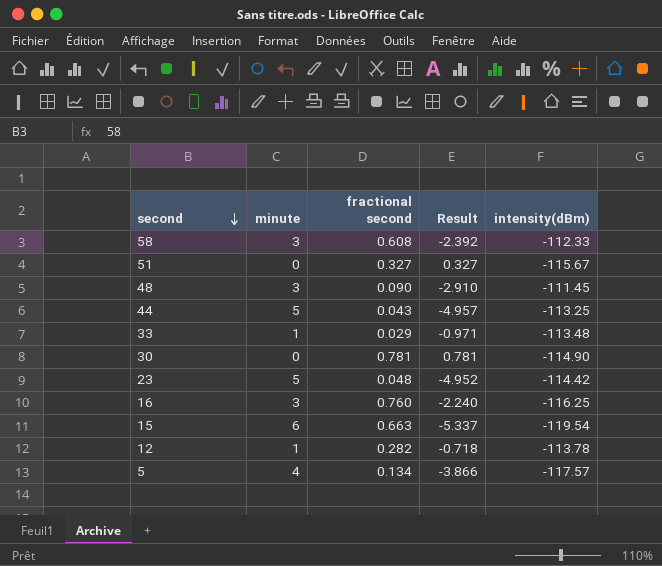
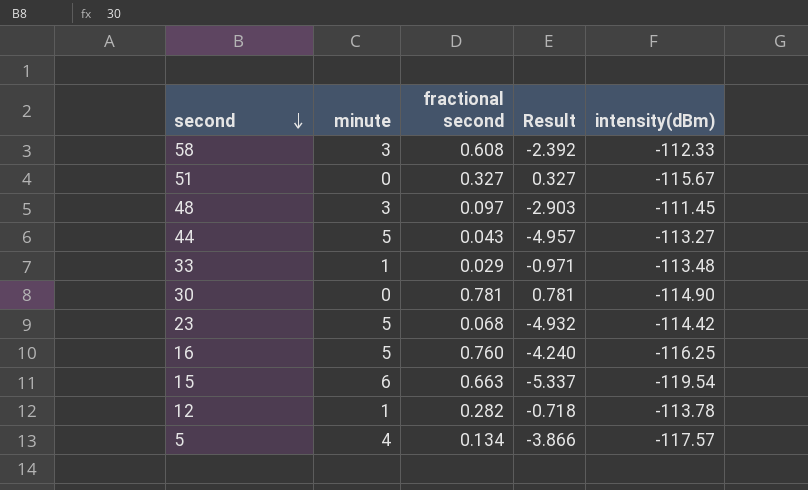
48 | fractional second: 0.090 -> 0.097
48 | Result: -2.910 -> -2.903
44 | intensity(dBm): -113.25 -> -113.27
23 | fractional second: 0.048 -> 0.068
23 | Result: -4.952 -> -4.932
16 | minute: 3 -> 5
16 | Result: -2.240 -> -4.240

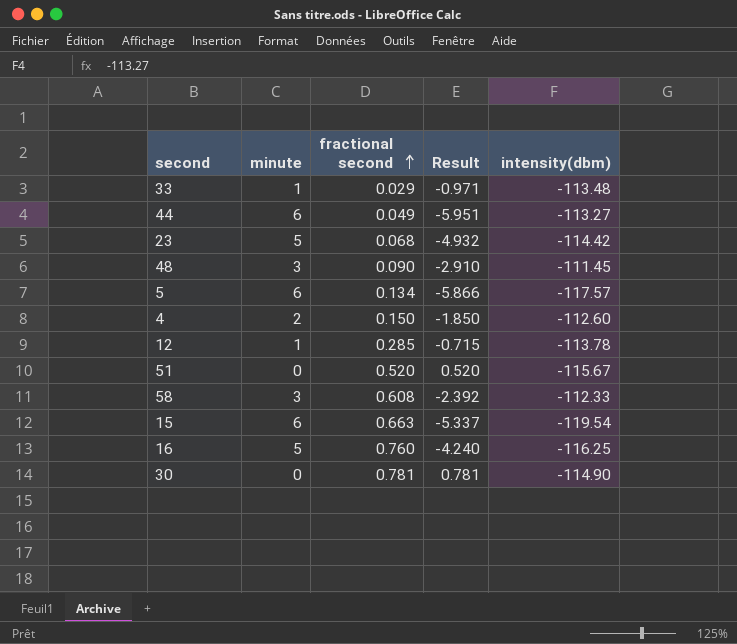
row order: second descending -> fractional second ascending
column name: intensity(dBm) -> intensity(dbm)
44 | minute: 5 -> 6
44 | fractional second: 0.043 -> 0.049
44 | Result: -4.957 -> -5.951
48 | fractional second: 0.097 -> 0.090
48 | Result: -2.903 -> -2.910
5 | minute: 4 -> 6
5 | Result: -3.866 -> -5.866
row 4: none -> 2 | 0.150 | -1.850 | -112.60
12 | fractional second: 0.282 -> 0.285
12 | Result: -0.718 -> -0.715
51 | fractional second: 0.327 -> 0.520
51 | Result: 0.327 -> 0.520

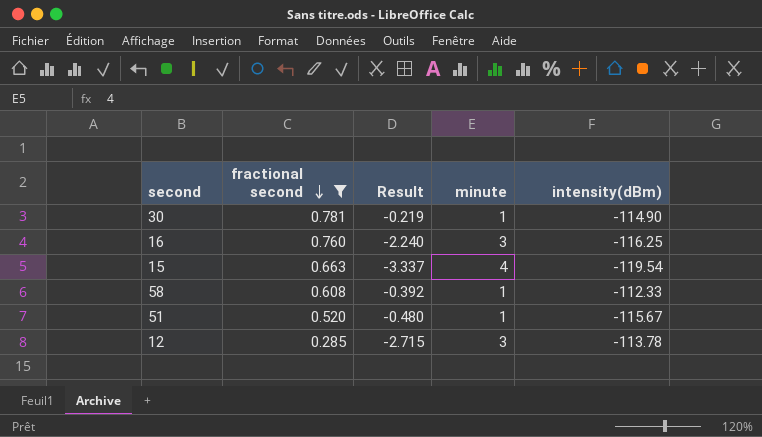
filter: none -> fractional second >= 0.285
row order: fractional second ascending -> fractional second descending
column minute | position: 2 -> 4
column name: intensity(dbm) -> intensity(dBm)
30 | Result: 0.781 -> -0.219
30 | minute: 0 -> 1
16 | Result: -4.240 -> -2.240
16 | minute: 5 -> 3
15 | Result: -5.337 -> -3.337
15 | minute: 6 -> 4
58 | Result: -2.392 -> -0.392
58 | minute: 3 -> 1
51 | Result: 0.520 -> -0.480
51 | minute: 0 -> 1
12 | Result: -0.715 -> -2.715
12 | minute: 1 -> 3

